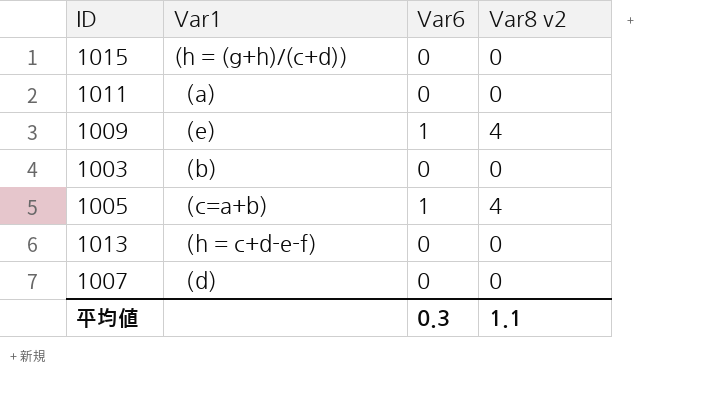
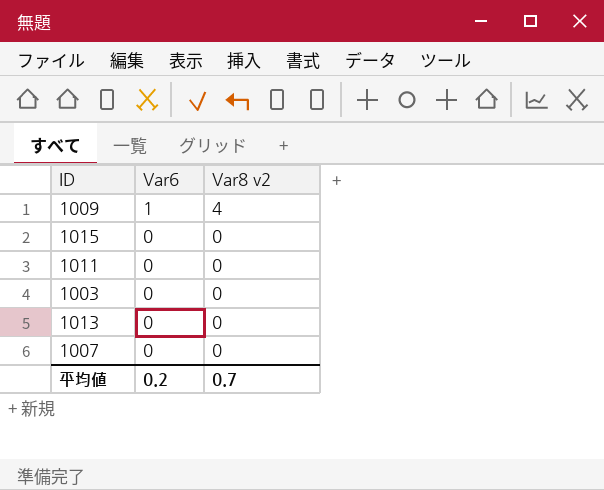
row order: none -> Var6 descending
column Var1 | position: 2 -> none
row 1005: （c=a+b） | 1 | 4 -> none
平均値 | Var6: 0.3 -> 0.2
平均値 | Var8 v2: 1.1 -> 0.7

